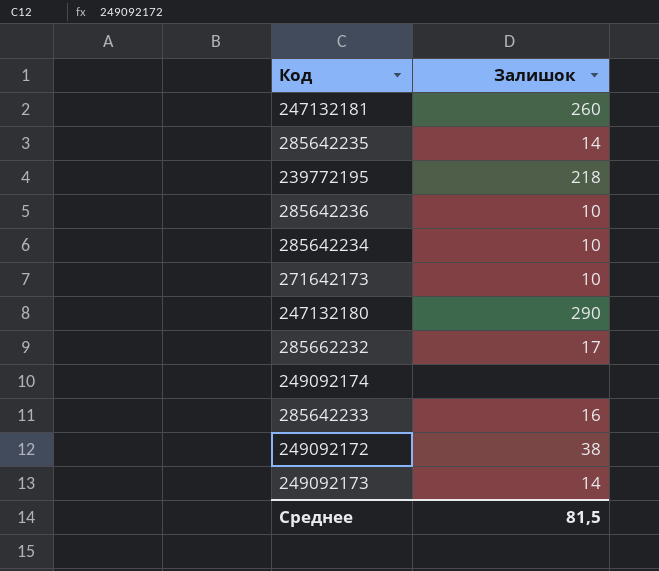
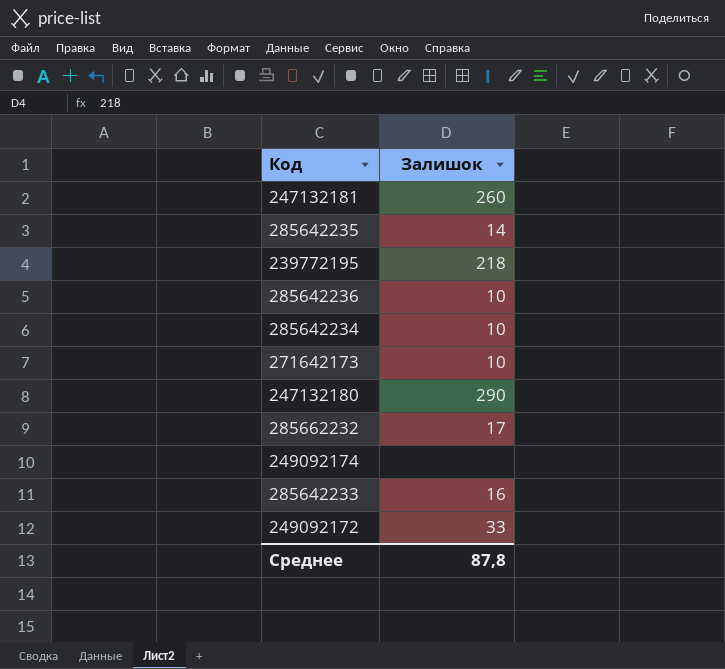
row 249092173: 14 -> none
249092172 | Залишок: 38 -> 33
Среднее | Залишок: 81,5 -> 87,8

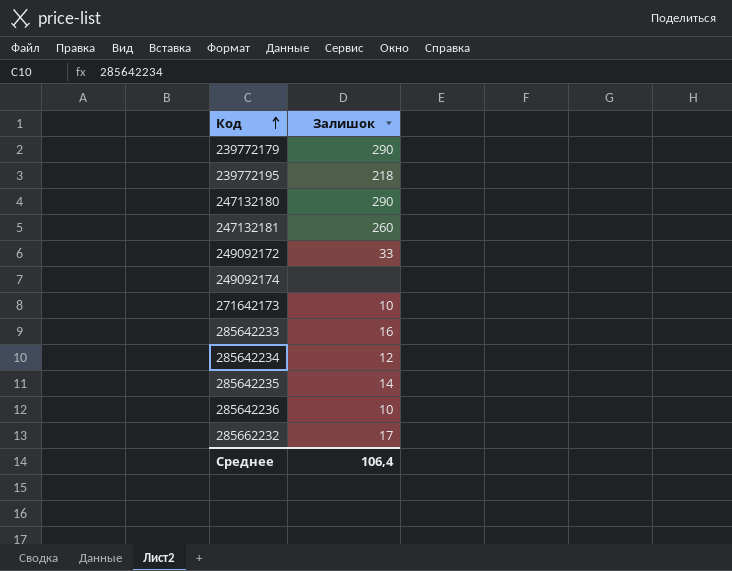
row order: none -> Код ascending
row 239772179: none -> 290
285642234 | Залишок: 10 -> 12
Среднее | Залишок: 87,8 -> 106,4

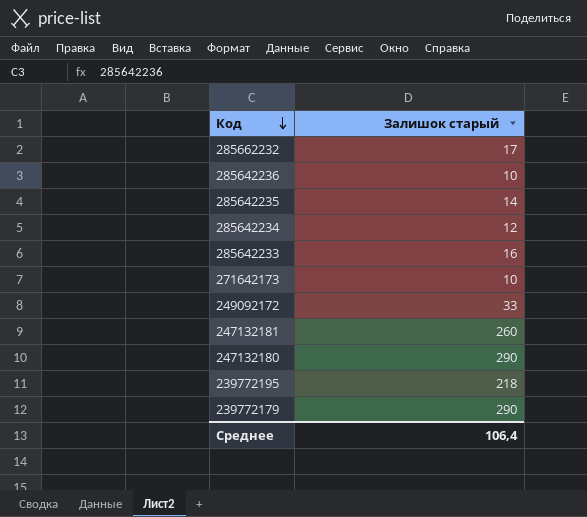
row order: Код ascending -> Код descending
column name: Залишок -> Залишок старый
row 249092174: none -> none

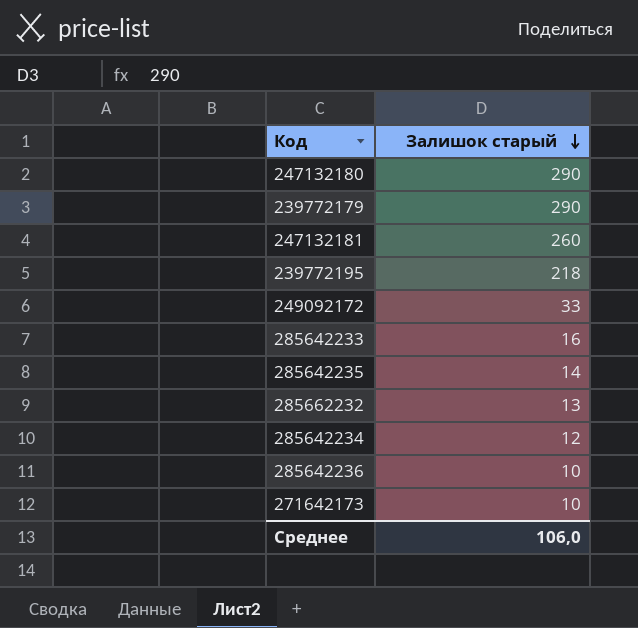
row order: Код descending -> Залишок старый descending
285662232 | Залишок старый: 17 -> 13
Среднее | Залишок старый: 106,4 -> 106,0

